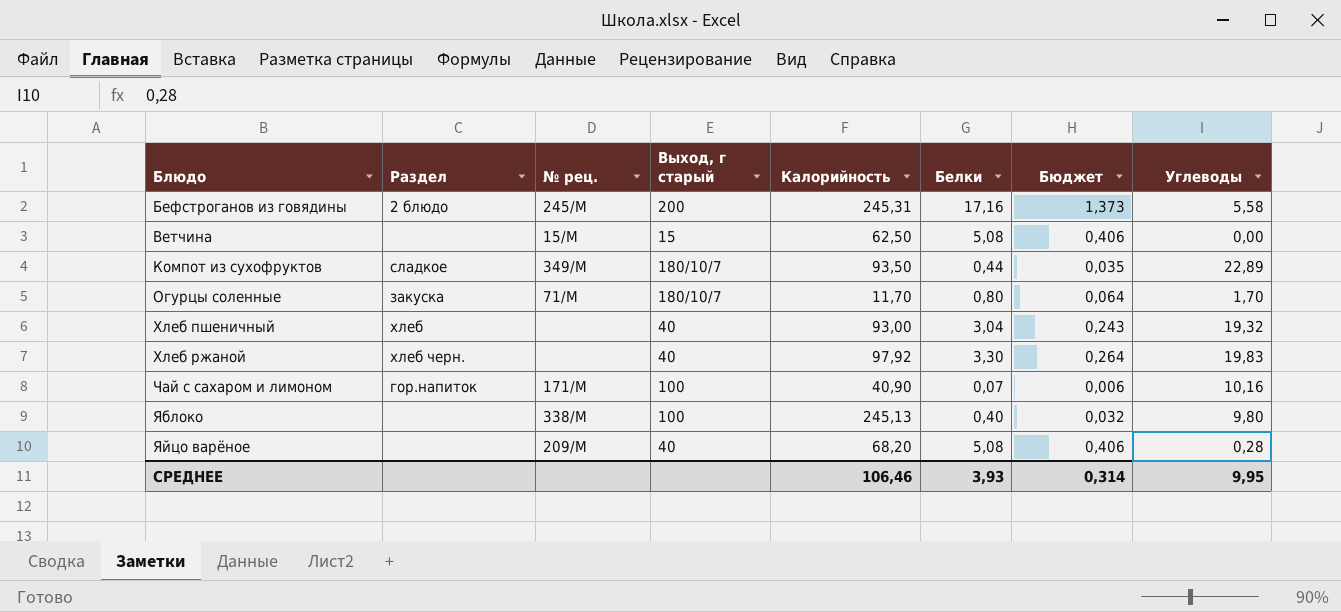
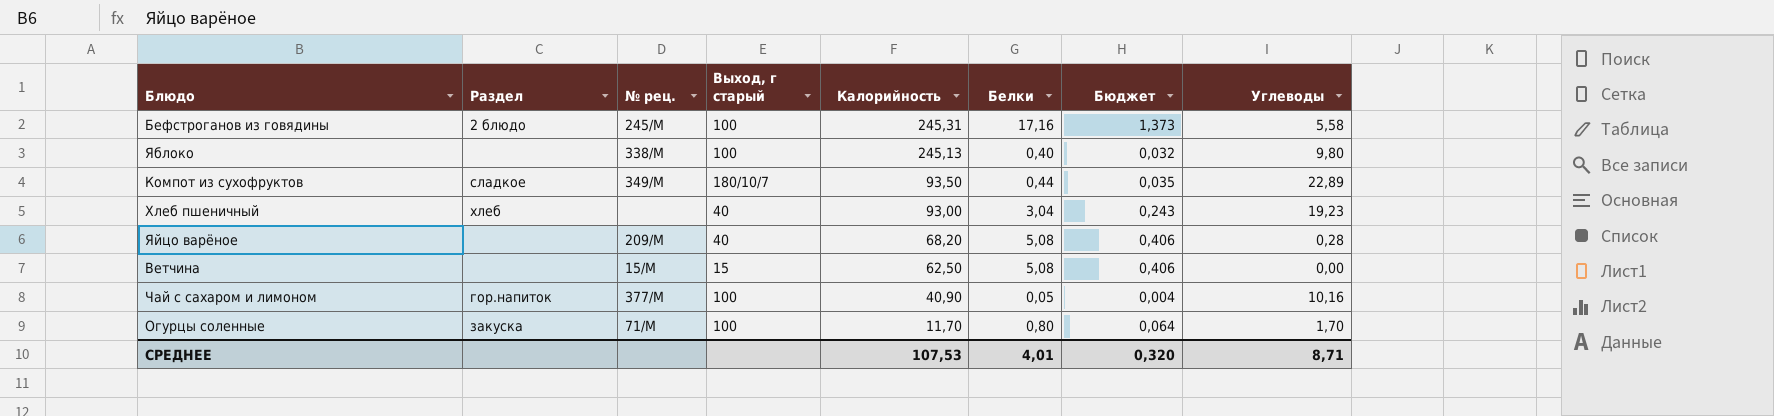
row order: Блюдо ascending -> Калорийность descending
row Хлеб ржаной: хлеб черн. | none | 40 | 97,92 | 3,30 | 0,264 | 19,83 -> none
Бефстроганов из говядины | Выход, г старый: 200 -> 100
Хлеб пшеничный | Углеводы: 19,32 -> 19,23
Чай с сахаром и лимоном | № рец.: 171/М -> 377/М
Чай с сахаром и лимоном | Белки: 0,07 -> 0,05
Чай с сахаром и лимоном | Бюджет: 0,006 -> 0,004
Огурцы соленные | Выход, г старый: 180/10/7 -> 100
СРЕДНЕЕ | Калорийность: 106,46 -> 107,53
СРЕДНЕЕ | Белки: 3,93 -> 4,01
СРЕДНЕЕ | Бюджет: 0,314 -> 0,320
СРЕДНЕЕ | Углеводы: 9,95 -> 8,71

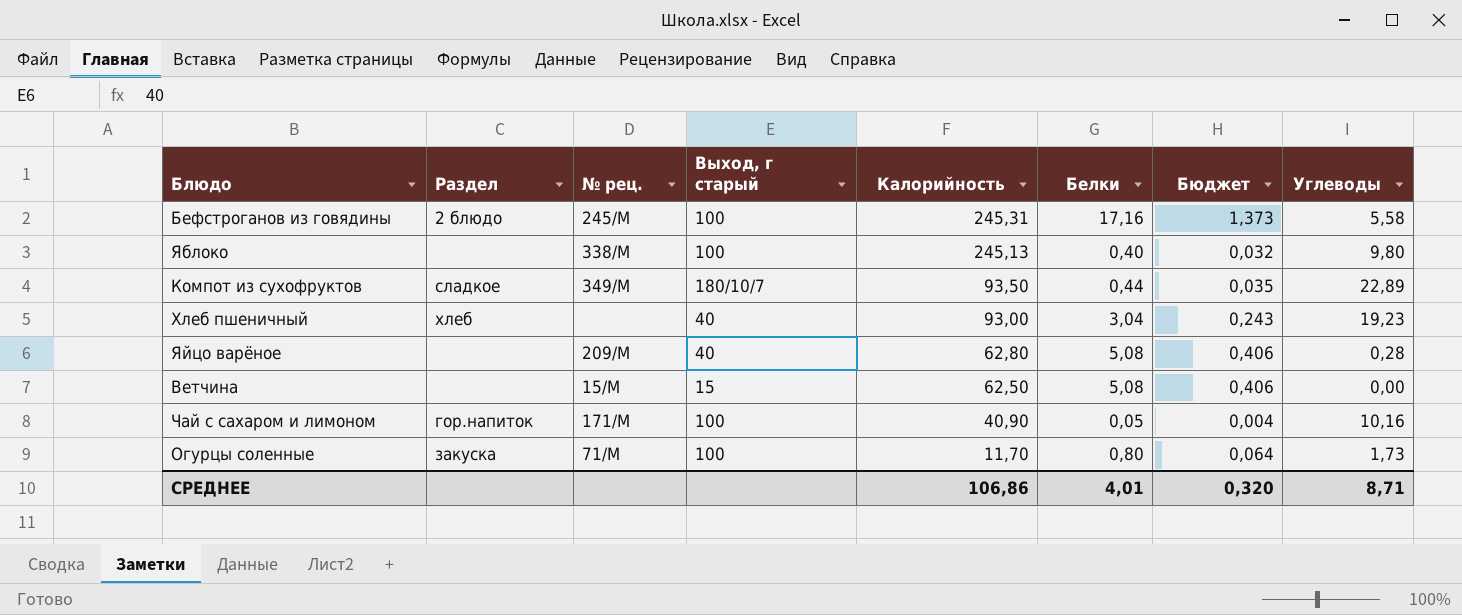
Яйцо варёное | Калорийность: 68,20 -> 62,80
Чай с сахаром и лимоном | № рец.: 377/М -> 171/М
Огурцы соленные | Углеводы: 1,70 -> 1,73
СРЕДНЕЕ | Калорийность: 107,53 -> 106,86

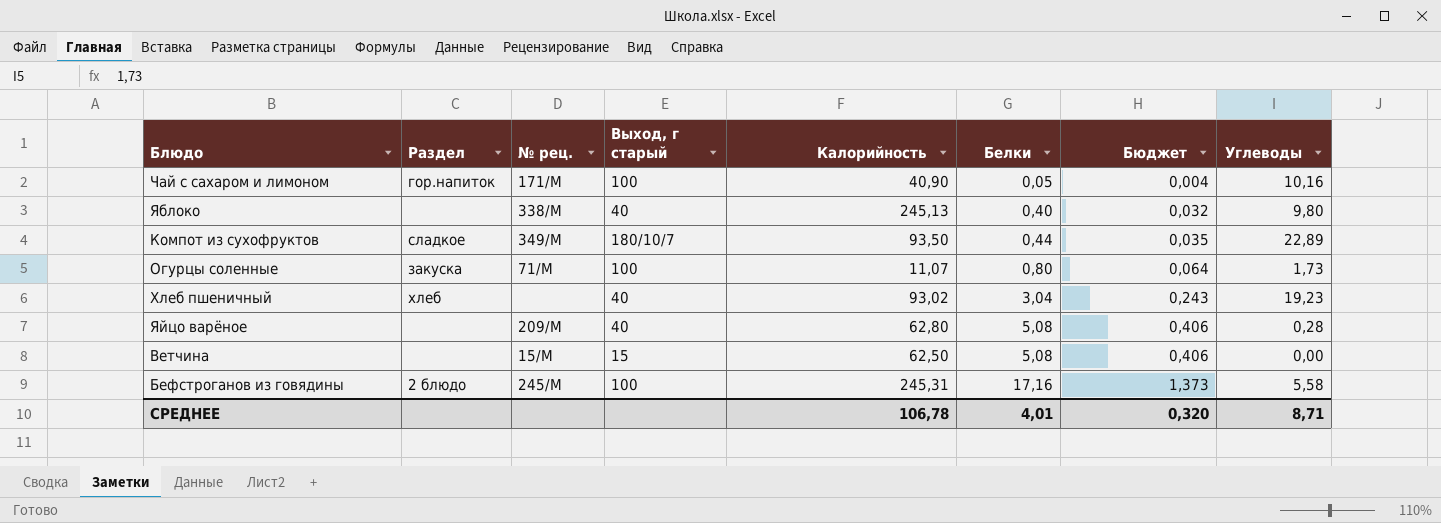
row order: Калорийность descending -> Белки ascending
Яблоко | Выход, г старый: 100 -> 40
Огурцы соленные | Калорийность: 11,70 -> 11,07
Хлеб пшеничный | Калорийность: 93,00 -> 93,02
СРЕДНЕЕ | Калорийность: 106,86 -> 106,78

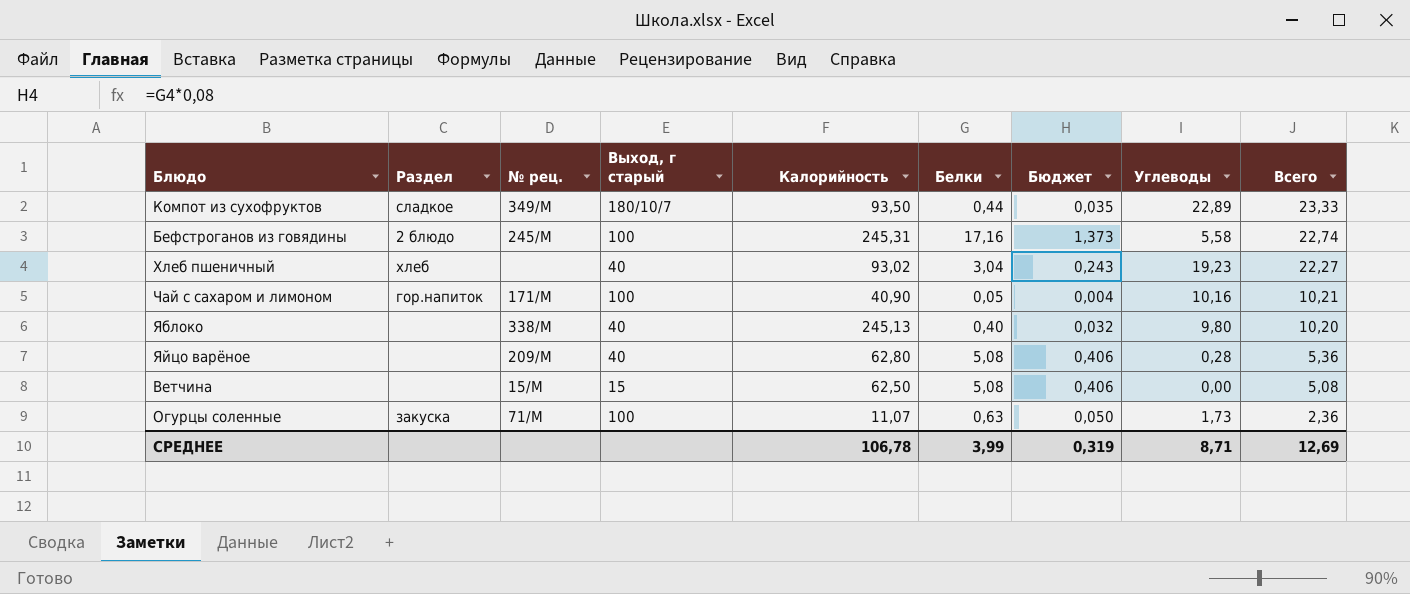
row order: Белки ascending -> Всего descending
column Всего | formula: none -> [Белки] + [Углеводы]
Огурцы соленные | Белки: 0,80 -> 0,63
Огурцы соленные | Бюджет: 0,064 -> 0,050
СРЕДНЕЕ | Белки: 4,01 -> 3,99
СРЕДНЕЕ | Бюджет: 0,320 -> 0,319

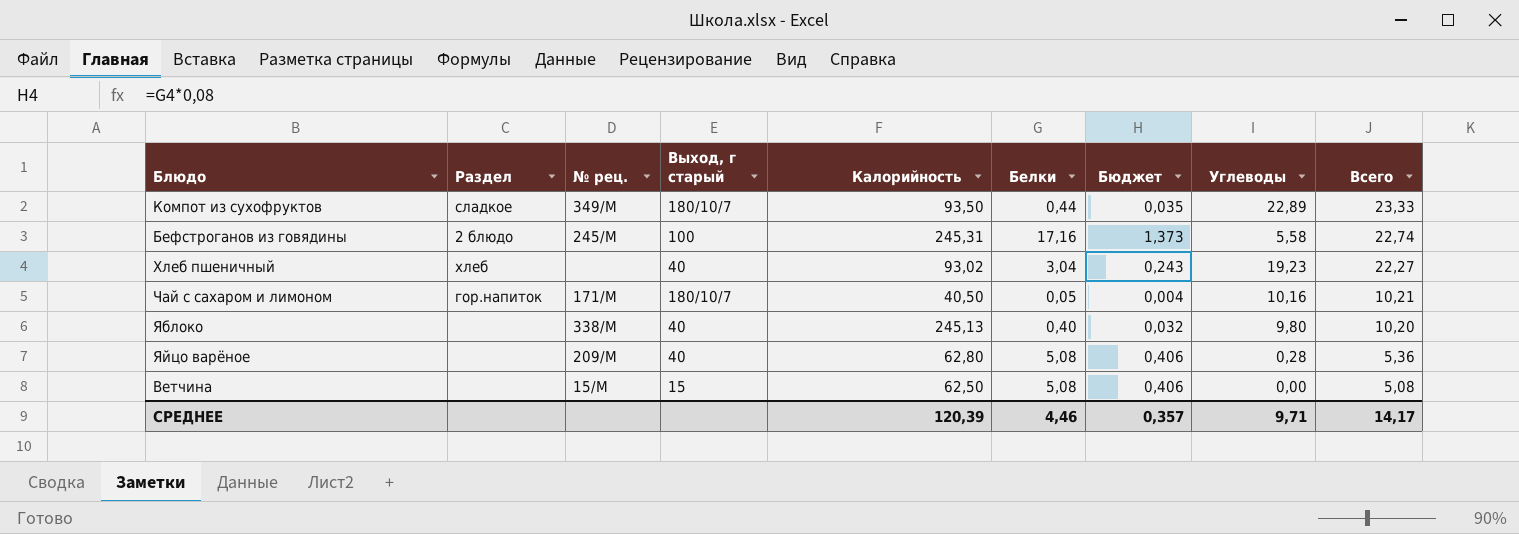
row Огурцы соленные: закуска | 71/М | 100 | 11,07 | 0,63 | 0,050 | 1,73 | 2,36 -> none
Чай с сахаром и лимоном | Выход, г старый: 100 -> 180/10/7
Чай с сахаром и лимоном | Калорийность: 40,90 -> 40,50
СРЕДНЕЕ | Калорийность: 106,78 -> 120,39
СРЕДНЕЕ | Белки: 3,99 -> 4,46
СРЕДНЕЕ | Бюджет: 0,319 -> 0,357
СРЕДНЕЕ | Углеводы: 8,71 -> 9,71
СРЕДНЕЕ | Всего: 12,69 -> 14,17

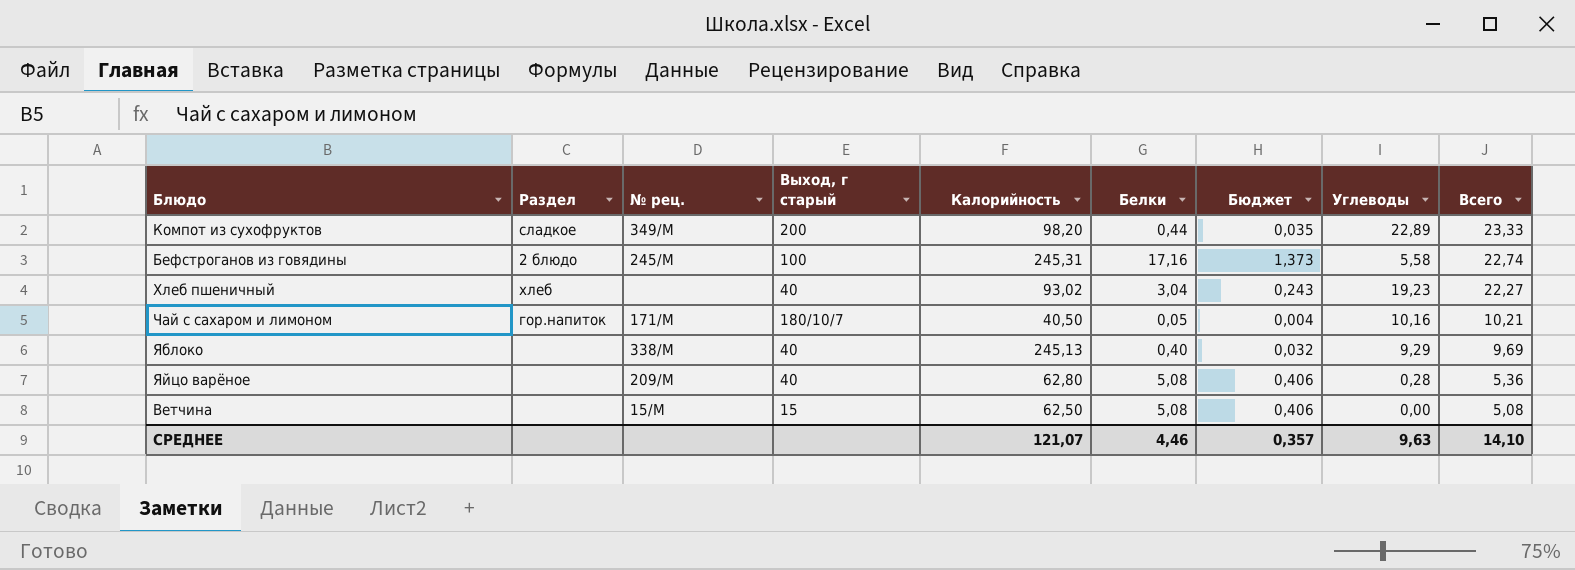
Компот из сухофруктов | Выход, г старый: 180/10/7 -> 200
Компот из сухофруктов | Калорийность: 93,50 -> 98,20
Яблоко | Углеводы: 9,80 -> 9,29
Яблоко | Всего: 10,20 -> 9,69
СРЕДНЕЕ | Калорийность: 120,39 -> 121,07
СРЕДНЕЕ | Углеводы: 9,71 -> 9,63
СРЕДНЕЕ | Всего: 14,17 -> 14,10

